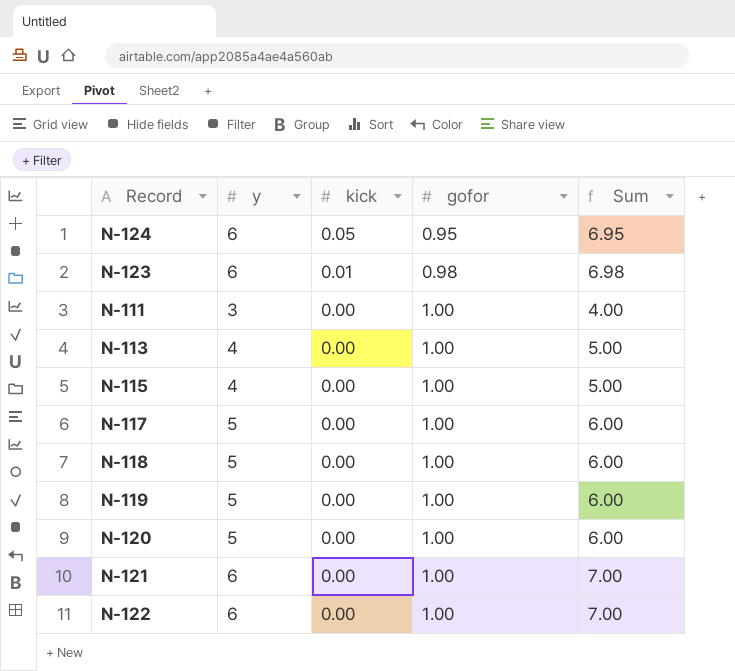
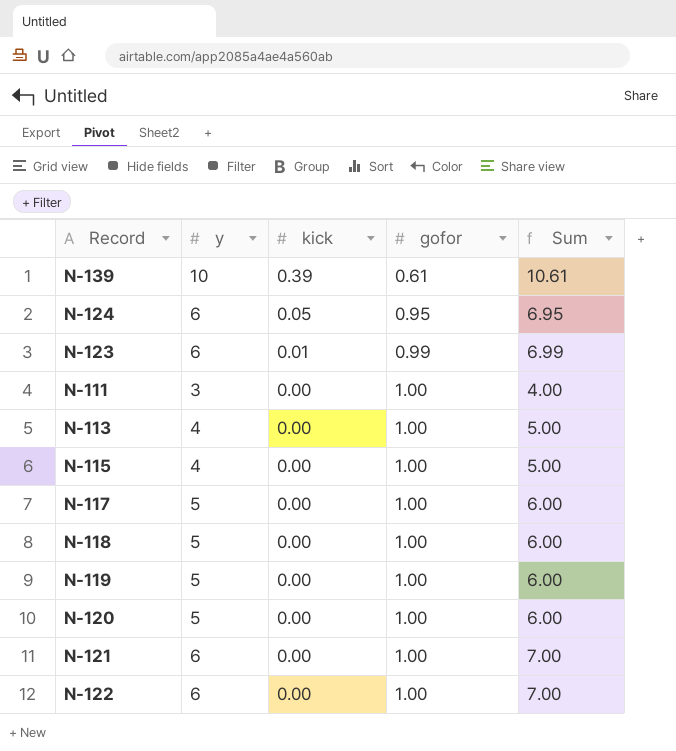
row N-139: none -> 10 | 0.39 | 0.61 | 10.61
N-123 | gofor: 0.98 -> 0.99
N-123 | Sum: 6.98 -> 6.99

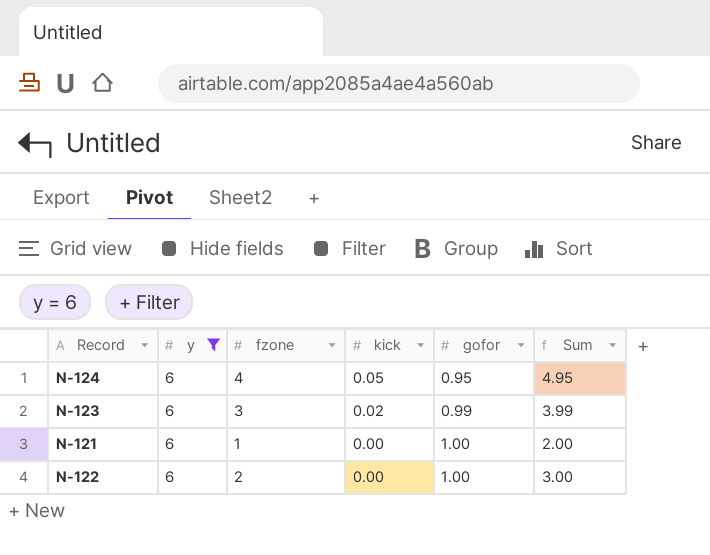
filter: none -> y = 6
column fzone | position: none -> 3
column Sum | formula: [y] + [gofor] -> [fzone] + [gofor]
N-123 | kick: 0.01 -> 0.02

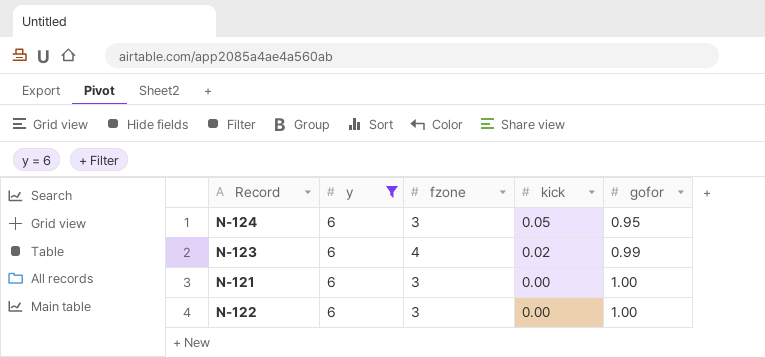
column Sum | formula: [fzone] + [gofor] -> none
N-124 | fzone: 4 -> 3
N-123 | fzone: 3 -> 4
N-121 | fzone: 1 -> 3
N-122 | fzone: 2 -> 3

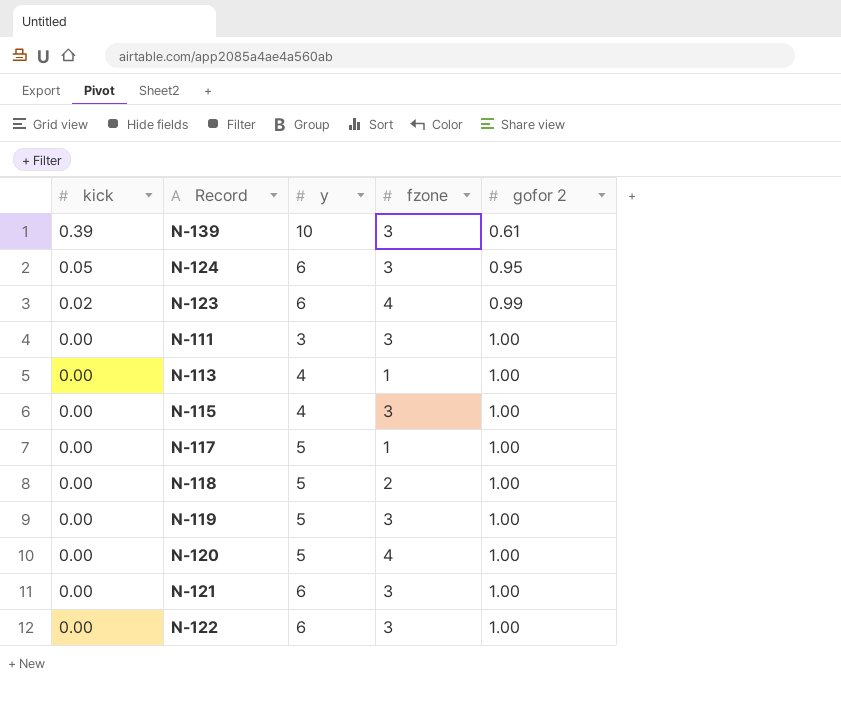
filter: y = 6 -> none
column kick | position: 4 -> 1
column name: gofor -> gofor 2

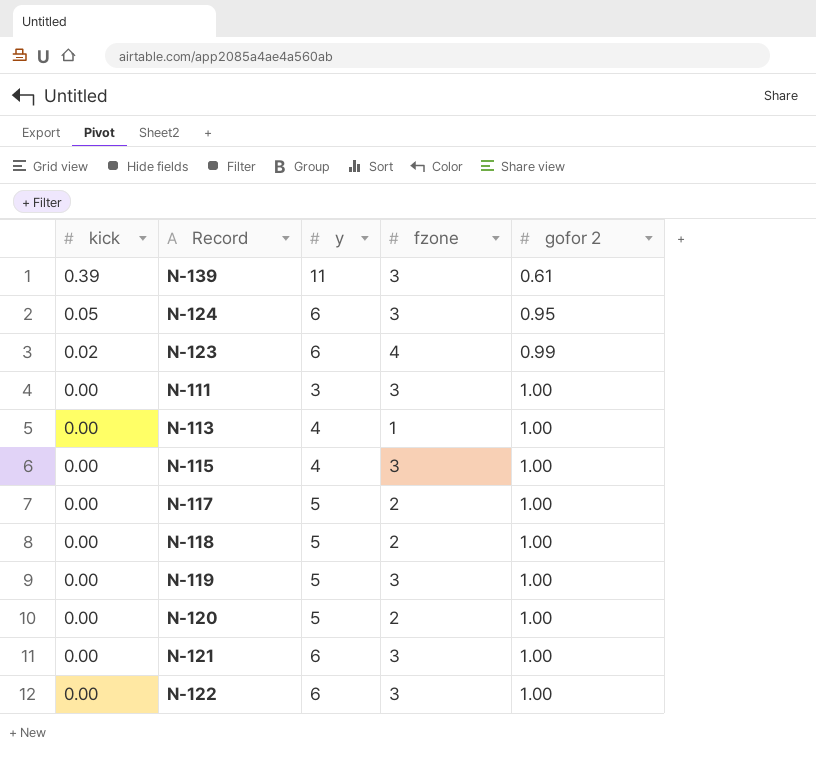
N-139 | y: 10 -> 11
N-117 | fzone: 1 -> 2
N-120 | fzone: 4 -> 2

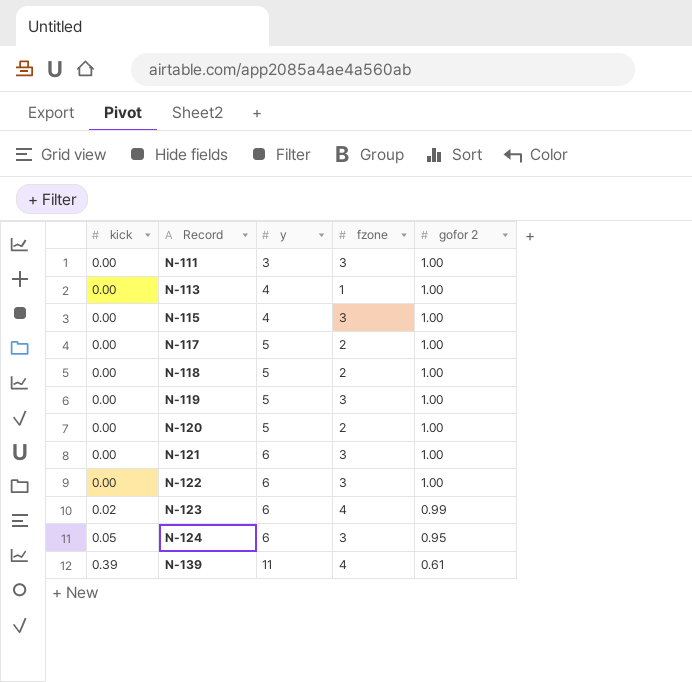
row order: kick descending -> kick ascending
N-139 | fzone: 3 -> 4

